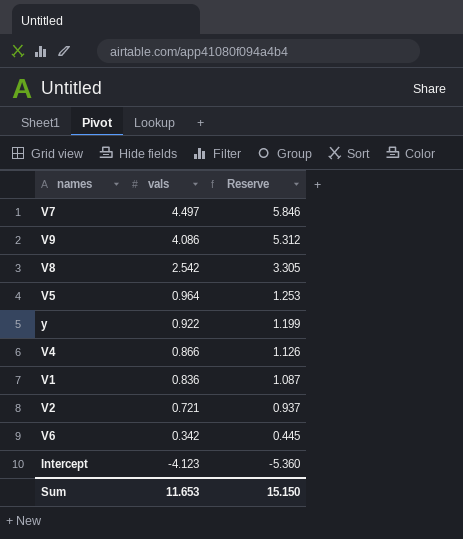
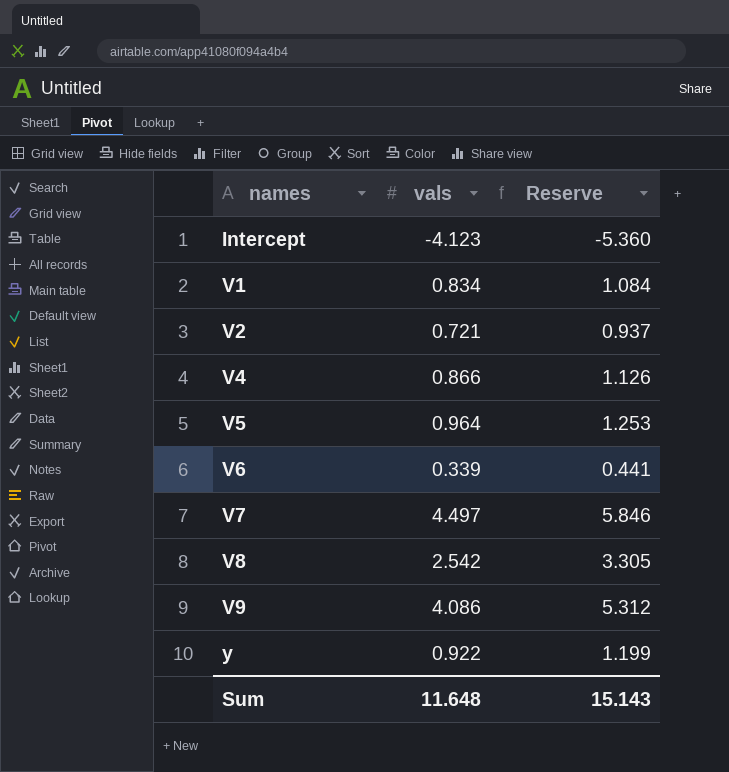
row order: vals descending -> names ascending
V1 | vals: 0.836 -> 0.834
V1 | Reserve: 1.087 -> 1.084
V6 | vals: 0.342 -> 0.339
V6 | Reserve: 0.445 -> 0.441
Sum | vals: 11.653 -> 11.648
Sum | Reserve: 15.150 -> 15.143

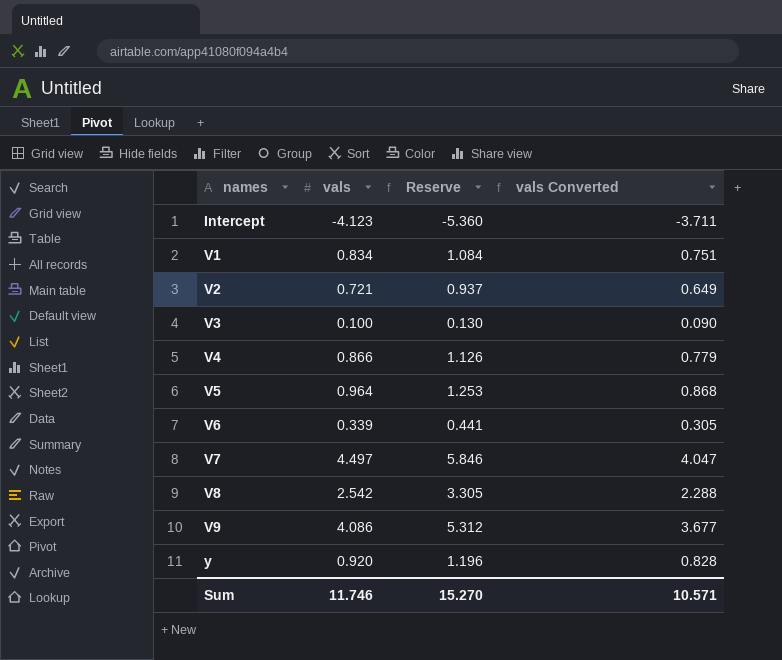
column vals Converted | formula: none -> [vals] * 0.9
row V3: none -> 0.100 | 0.130 | 0.090
y | vals: 0.922 -> 0.920
y | Reserve: 1.199 -> 1.196
Sum | vals: 11.648 -> 11.746
Sum | Reserve: 15.143 -> 15.270

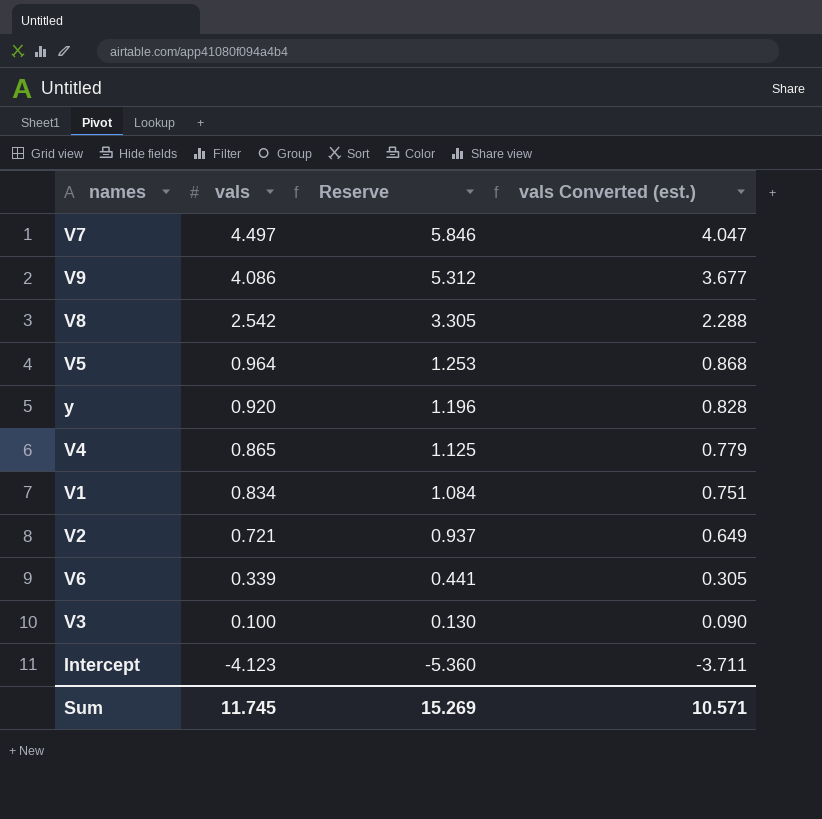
row order: names ascending -> vals descending
column name: vals Converted -> vals Converted (est.)
V4 | vals: 0.866 -> 0.865
V4 | Reserve: 1.126 -> 1.125
Sum | vals: 11.746 -> 11.745
Sum | Reserve: 15.270 -> 15.269

